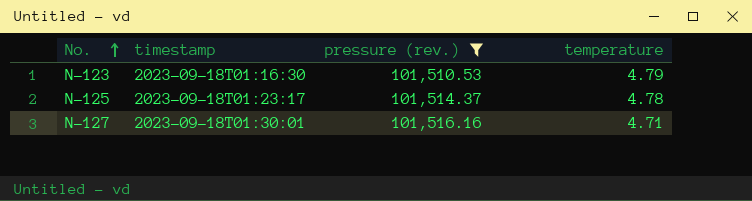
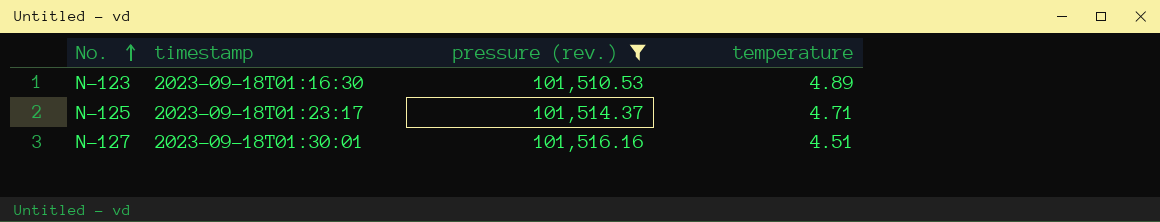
N-123 | temperature: 4.79 -> 4.89
N-125 | temperature: 4.78 -> 4.71
N-127 | temperature: 4.71 -> 4.51

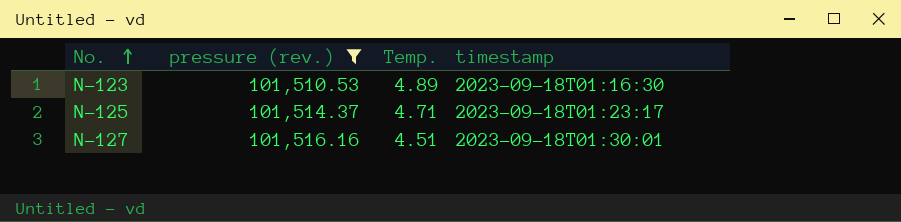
column name: temperature -> Temp.
column timestamp | position: 2 -> 4

